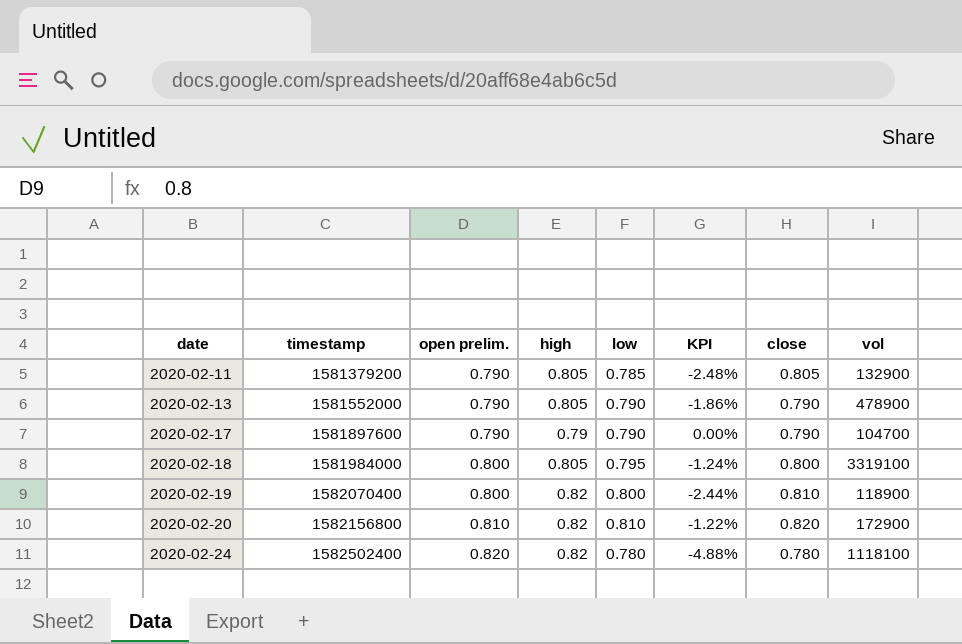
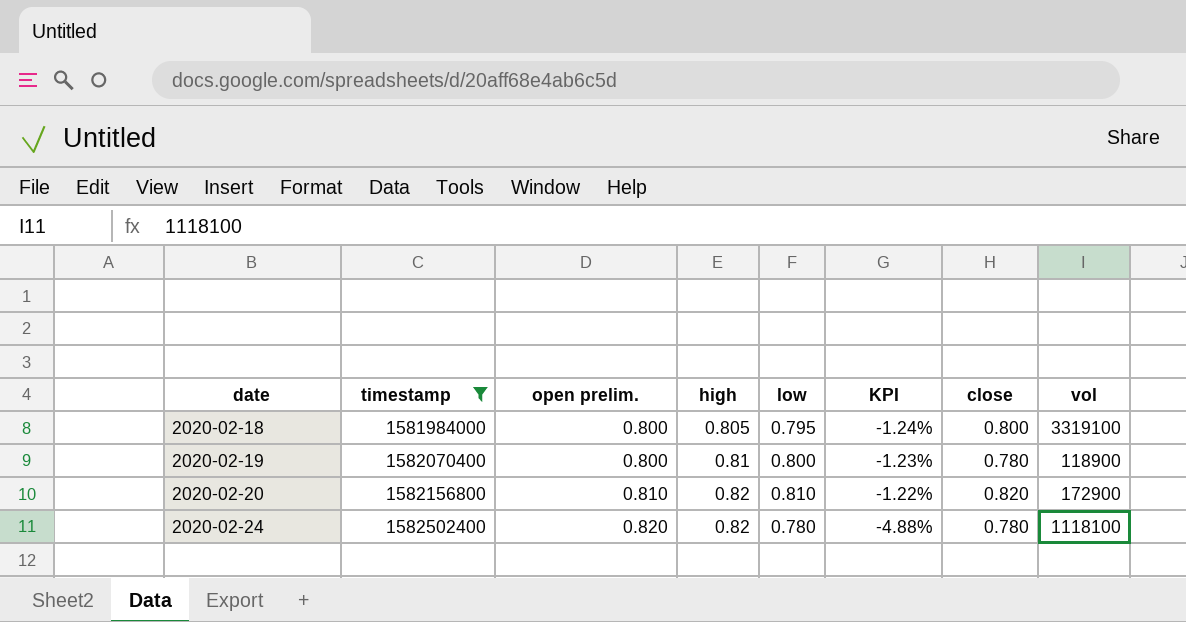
filter: none -> timestamp >= 1581984000
2020-02-19 | high: 0.82 -> 0.81
2020-02-19 | KPI: -2.44% -> -1.23%
2020-02-19 | close: 0.810 -> 0.780

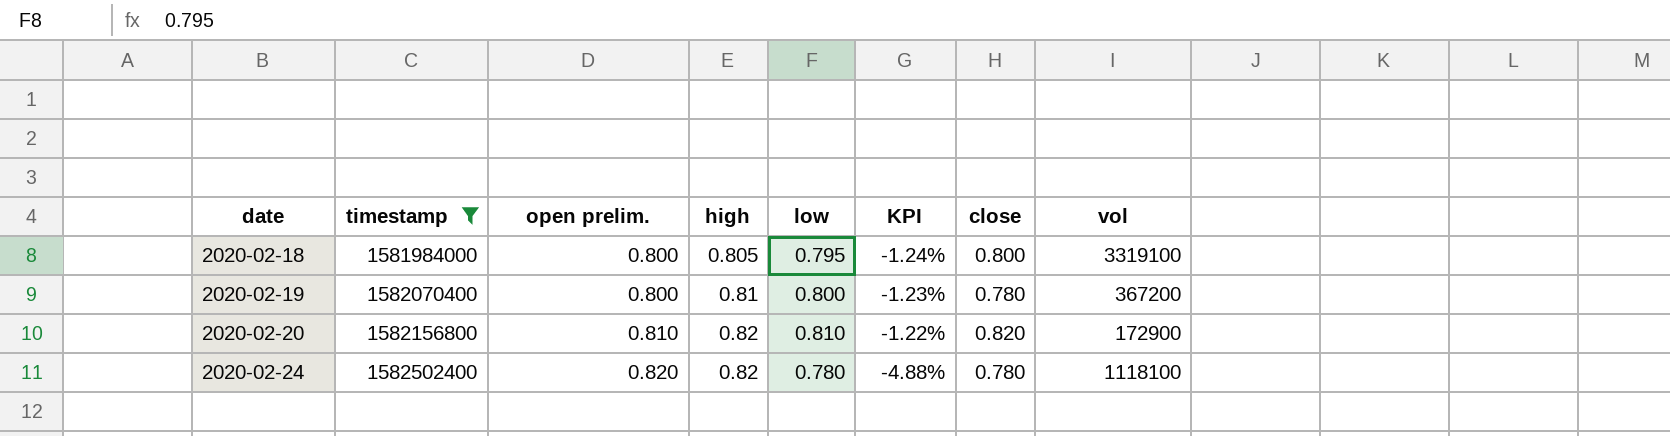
2020-02-19 | vol: 118900 -> 367200

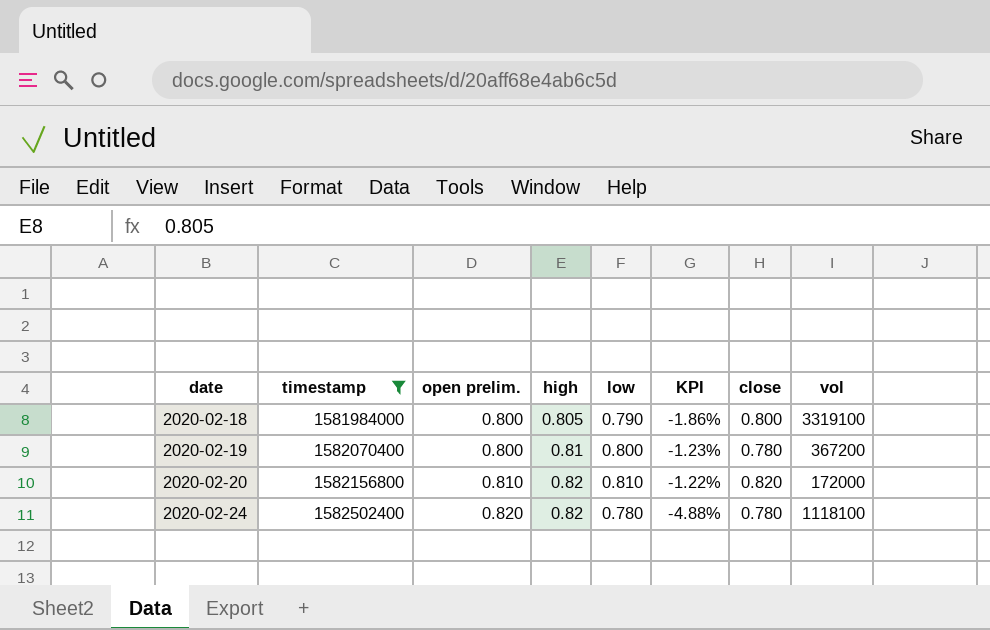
2020-02-18 | low: 0.795 -> 0.790
2020-02-18 | KPI: -1.24% -> -1.86%
2020-02-20 | vol: 172900 -> 172000

